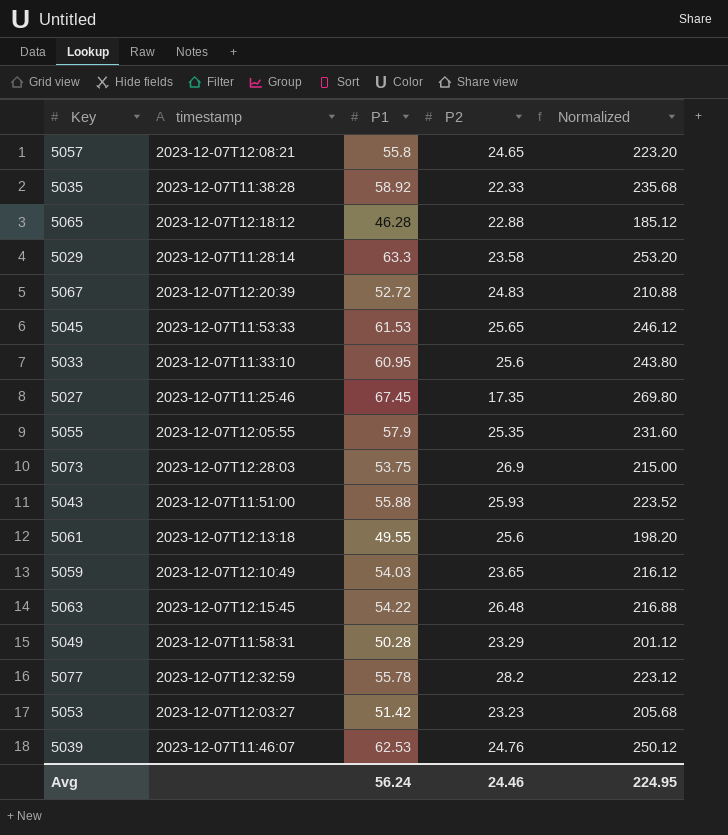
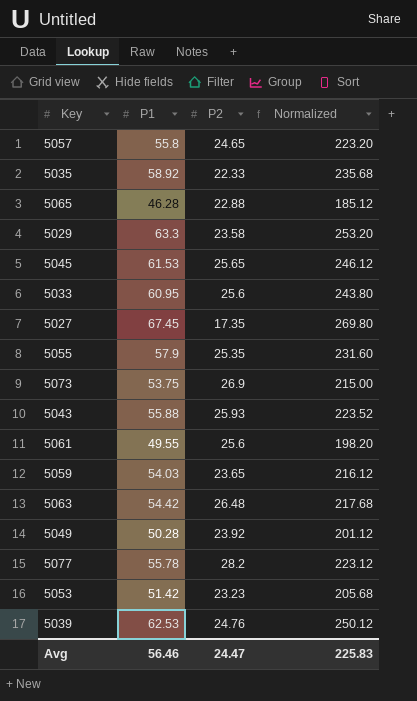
column timestamp | position: 2 -> none
row 5067: 2023-12-07T12:20:39 | 52.72 | 24.83 | 210.88 -> none
5063 | P1: 54.22 -> 54.42
5063 | Normalized: 216.88 -> 217.68
5049 | P2: 23.29 -> 23.92
Avg | P1: 56.24 -> 56.46
Avg | P2: 24.46 -> 24.47
Avg | Normalized: 224.95 -> 225.83

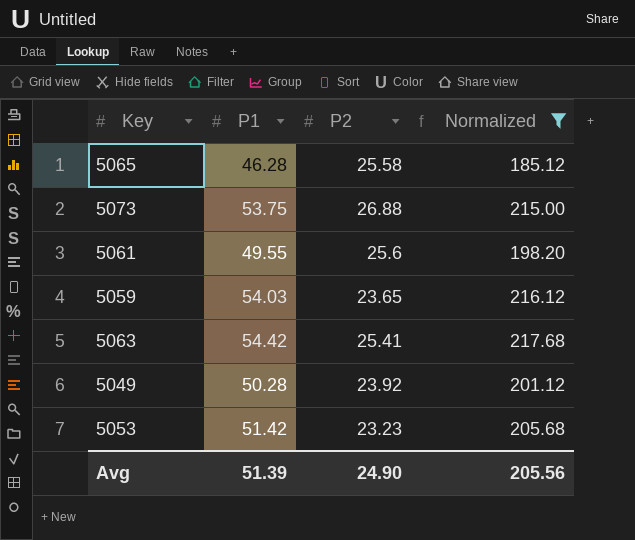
filter: none -> Normalized <= 217.68
5065 | P2: 22.88 -> 25.58
5073 | P2: 26.9 -> 26.88
5063 | P2: 26.48 -> 25.41
Avg | P1: 56.46 -> 51.39
Avg | P2: 24.47 -> 24.90
Avg | Normalized: 225.83 -> 205.56

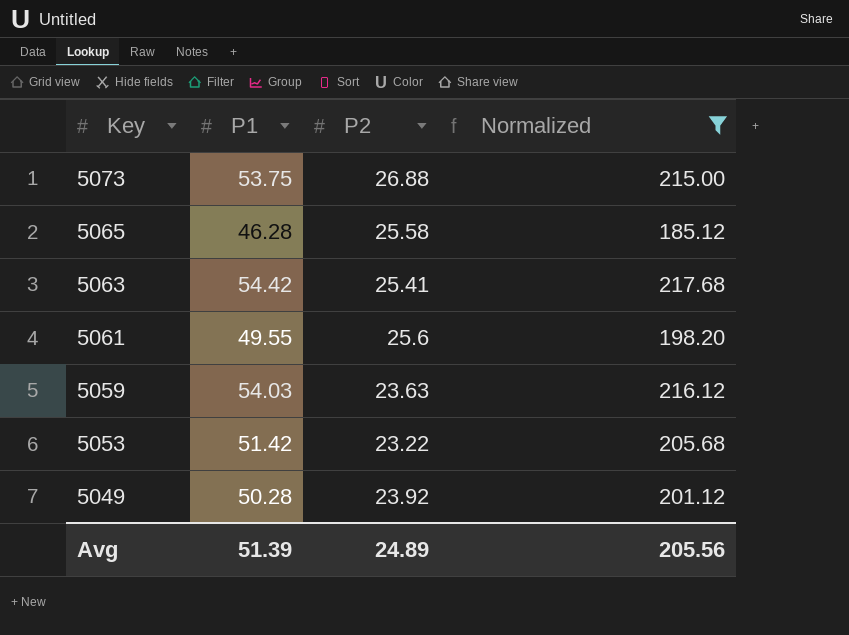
row order: none -> Key descending
5059 | P2: 23.65 -> 23.63
5053 | P2: 23.23 -> 23.22
Avg | P2: 24.90 -> 24.89

